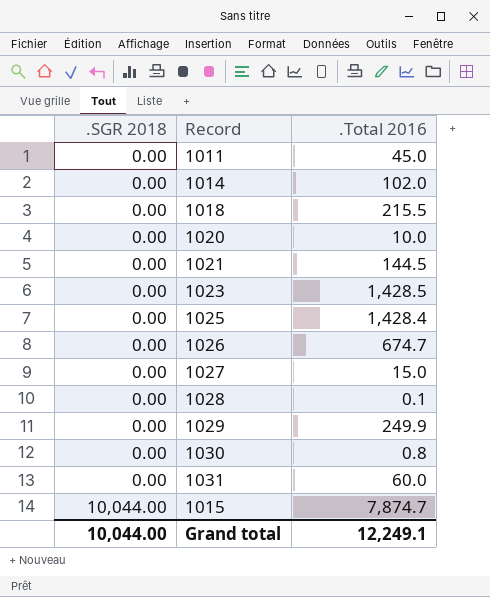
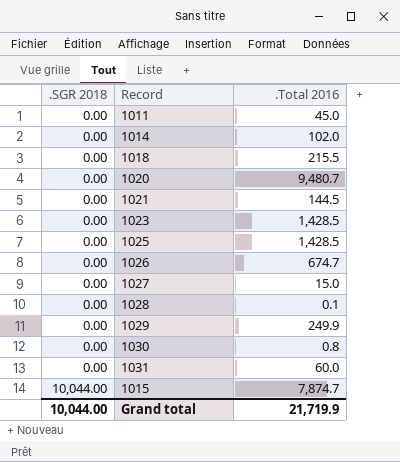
1020 | .Total 2016: 10.0 -> 9,480.7
1025 | .Total 2016: 1,428.4 -> 1,428.5
Grand total | .Total 2016: 12,249.1 -> 21,719.9

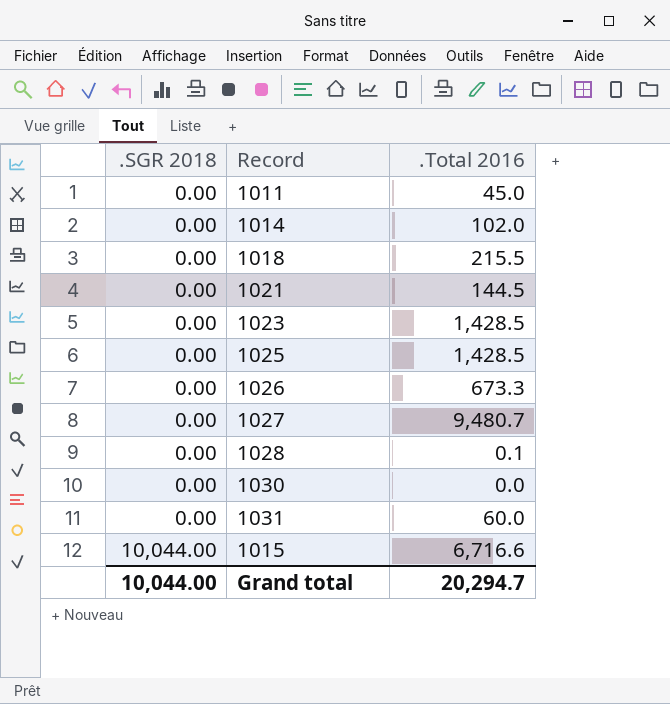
row 1020: 0.00 | 9,480.7 -> none
row 1029: 0.00 | 249.9 -> none
1026 | .Total 2016: 674.7 -> 673.3
1027 | .Total 2016: 15.0 -> 9,480.7
1030 | .Total 2016: 0.8 -> 0.0
1015 | .Total 2016: 7,874.7 -> 6,716.6
Grand total | .Total 2016: 21,719.9 -> 20,294.7

